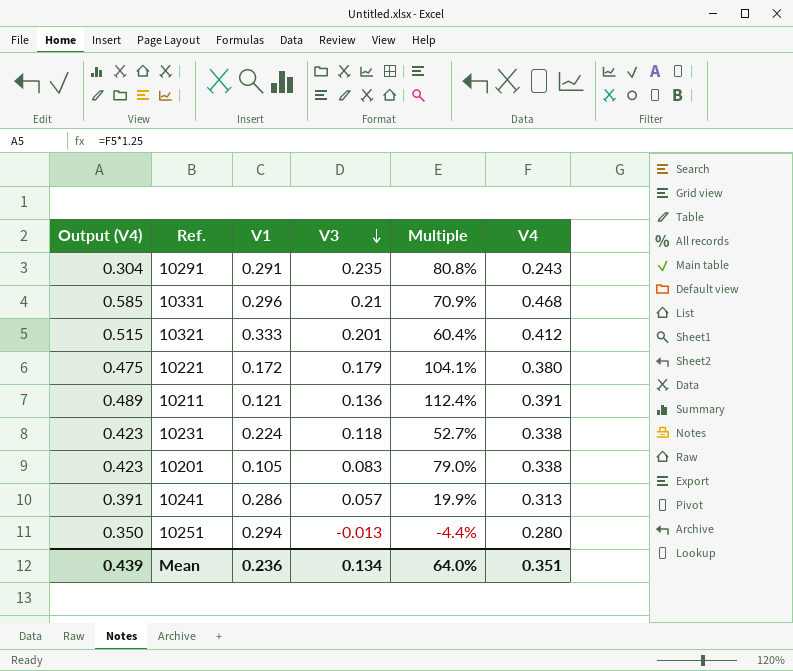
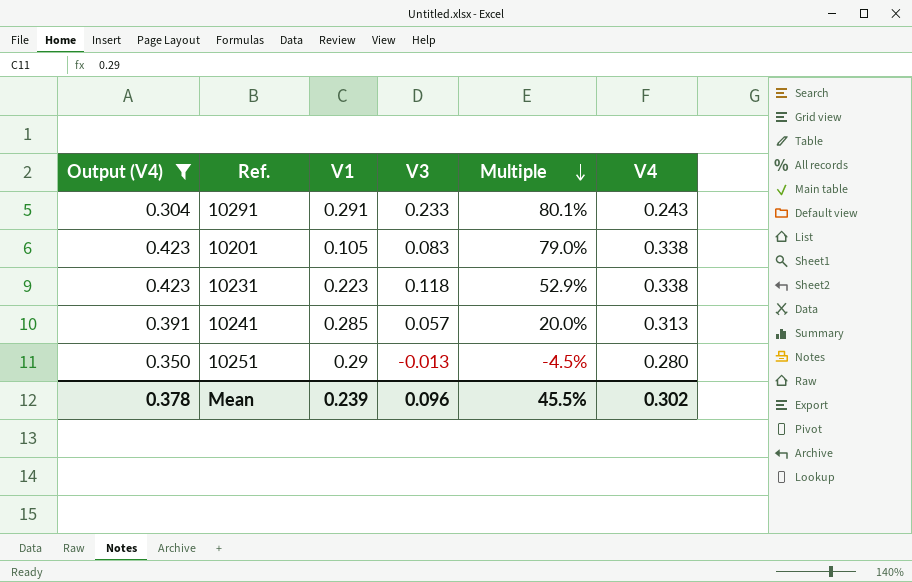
filter: none -> Output (V4) <= 0.423
row order: V3 descending -> Multiple descending
10291 | V3: 0.235 -> 0.233
10291 | Multiple: 80.8% -> 80.1%
10231 | V1: 0.224 -> 0.223
10231 | Multiple: 52.7% -> 52.9%
10241 | V1: 0.286 -> 0.285
10241 | Multiple: 19.9% -> 20.0%
10251 | V1: 0.294 -> 0.29
10251 | Multiple: -4.4% -> -4.5%
Mean | Output (V4): 0.439 -> 0.378
Mean | V1: 0.236 -> 0.239
Mean | V3: 0.134 -> 0.096
Mean | Multiple: 64.0% -> 45.5%
Mean | V4: 0.351 -> 0.302

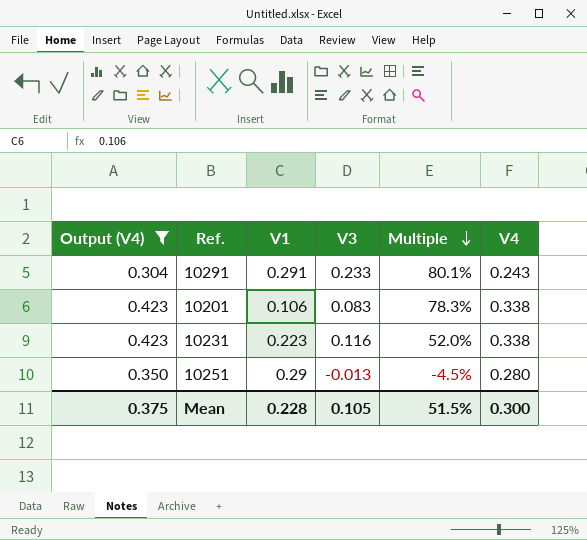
row 10241: 0.391 | 0.285 | 0.057 | 20.0% | 0.313 -> none
10201 | V1: 0.105 -> 0.106
10201 | Multiple: 79.0% -> 78.3%
10231 | V3: 0.118 -> 0.116
10231 | Multiple: 52.9% -> 52.0%
Mean | Output (V4): 0.378 -> 0.375
Mean | V1: 0.239 -> 0.228
Mean | V3: 0.096 -> 0.105
Mean | Multiple: 45.5% -> 51.5%
Mean | V4: 0.302 -> 0.300

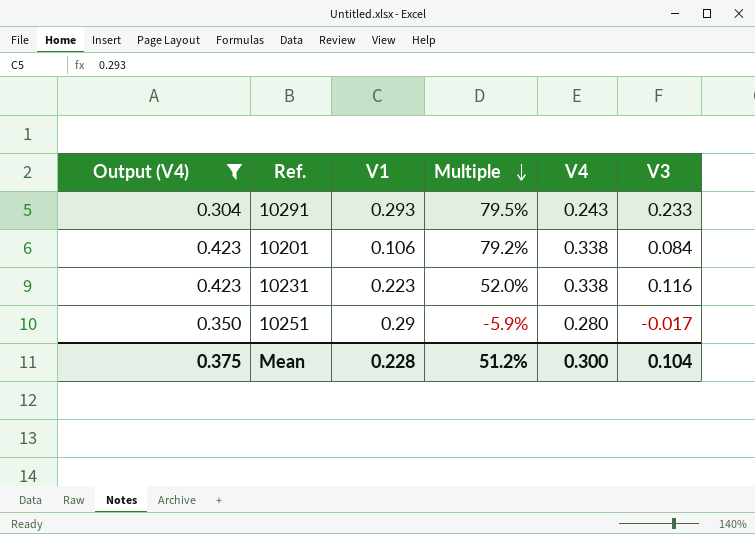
column V3 | position: 4 -> 6
10291 | V1: 0.291 -> 0.293
10291 | Multiple: 80.1% -> 79.5%
10201 | Multiple: 78.3% -> 79.2%
10201 | V3: 0.083 -> 0.084
10251 | Multiple: -4.5% -> -5.9%
10251 | V3: -0.013 -> -0.017
Mean | Multiple: 51.5% -> 51.2%
Mean | V3: 0.105 -> 0.104

